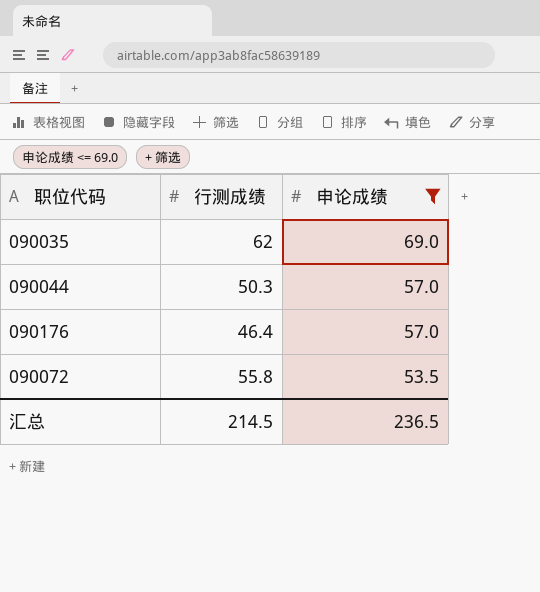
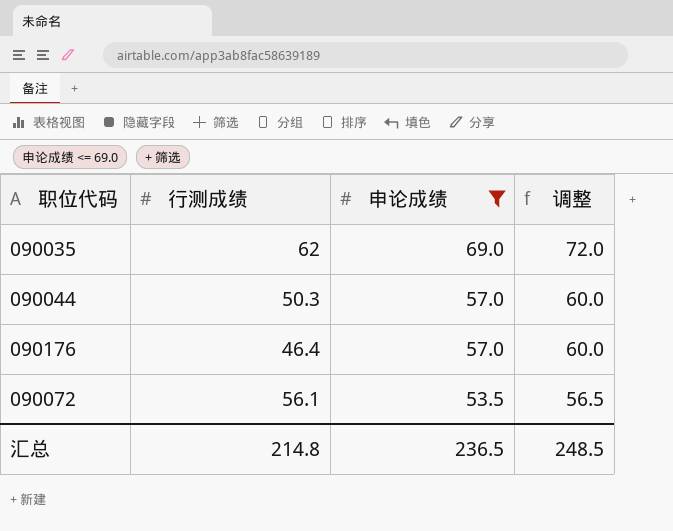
column 调整 | formula: none -> [申论成绩] + 3
090072 | 行测成绩: 55.8 -> 56.1
汇总 | 行测成绩: 214.5 -> 214.8

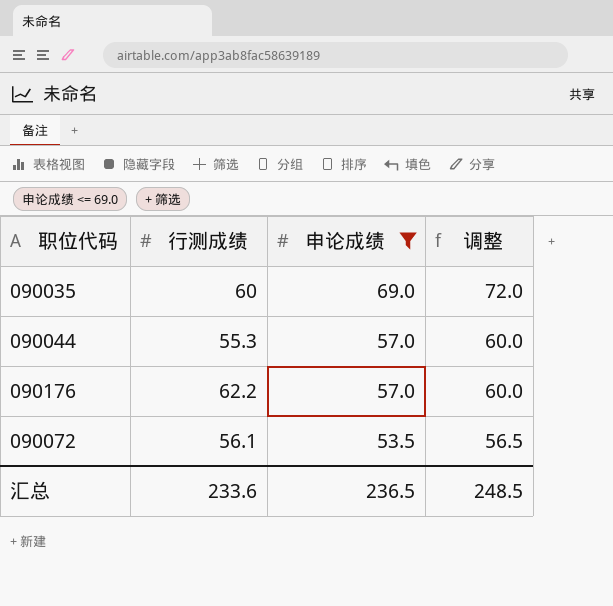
090035 | 行测成绩: 62 -> 60
090044 | 行测成绩: 50.3 -> 55.3
090176 | 行测成绩: 46.4 -> 62.2
汇总 | 行测成绩: 214.8 -> 233.6

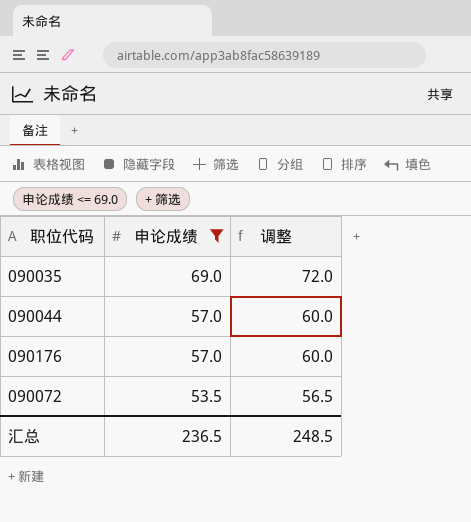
column 行测成绩 | position: 2 -> none

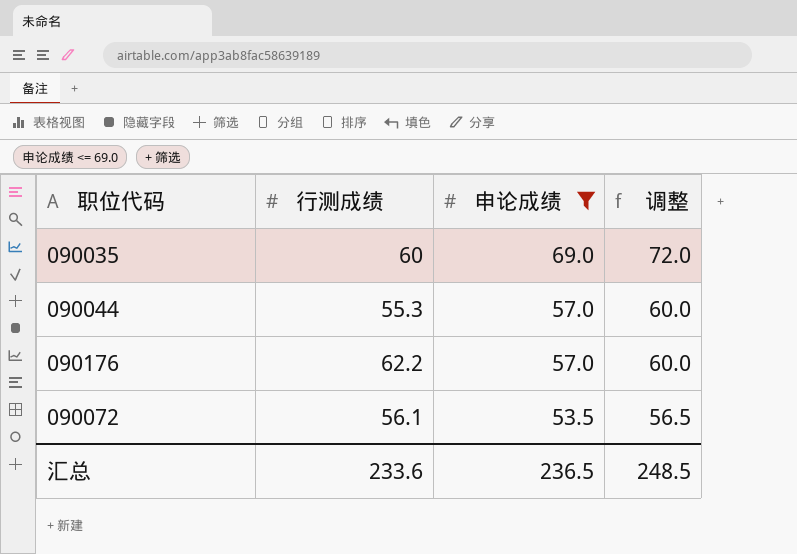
column 行测成绩 | position: none -> 2

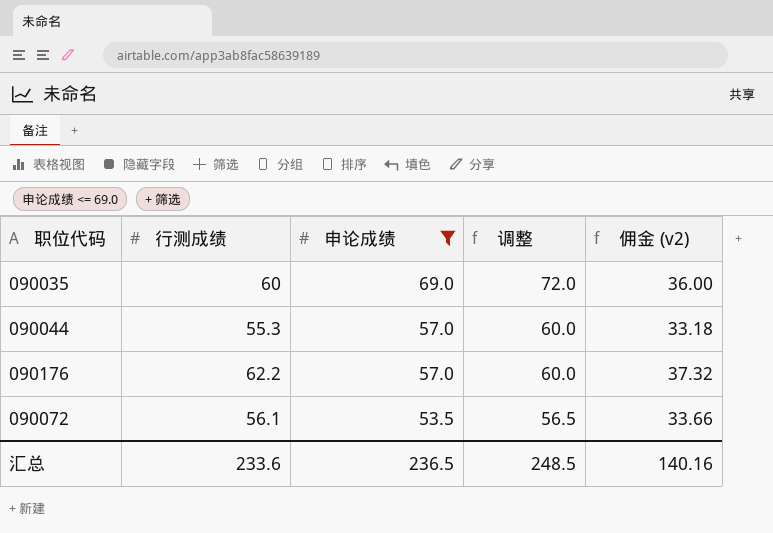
column 佣金 (v2) | formula: none -> [行测成绩] * 0.6

